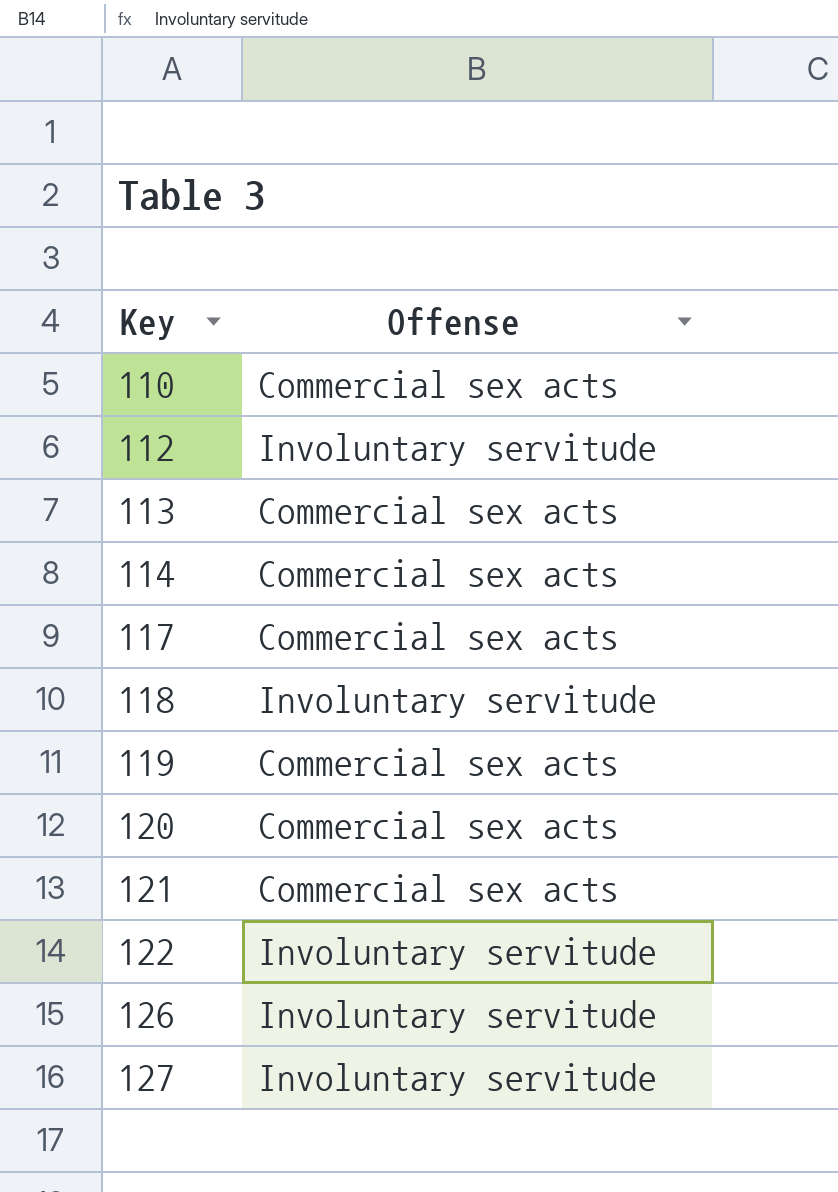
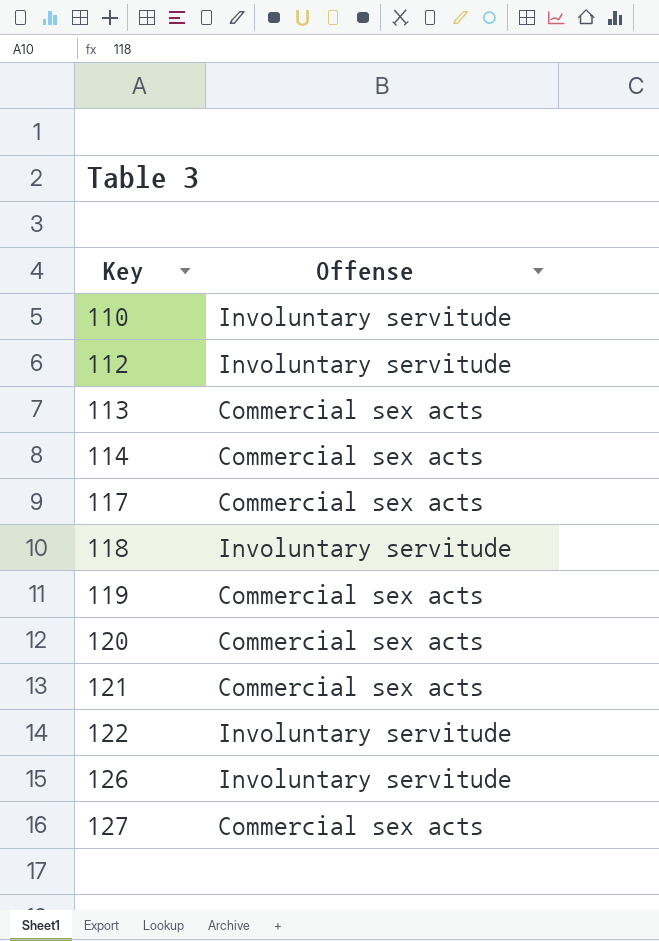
110 | Offense: Commercial sex acts -> Involuntary servitude
127 | Offense: Involuntary servitude -> Commercial sex acts

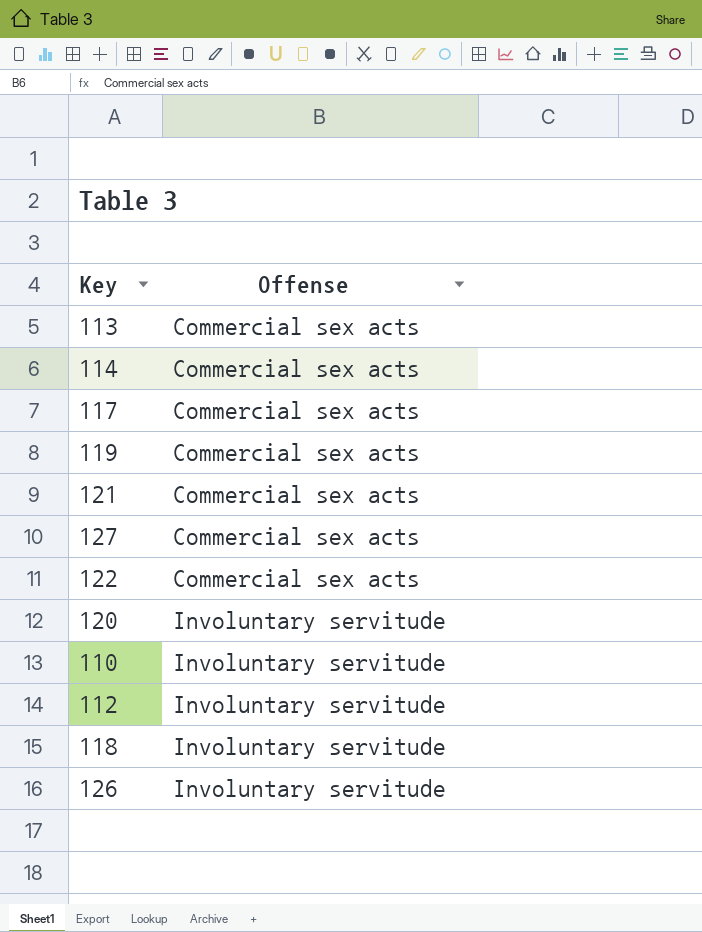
row order: Key ascending -> Offense ascending
122 | Offense: Involuntary servitude -> Commercial sex acts
120 | Offense: Commercial sex acts -> Involuntary servitude

